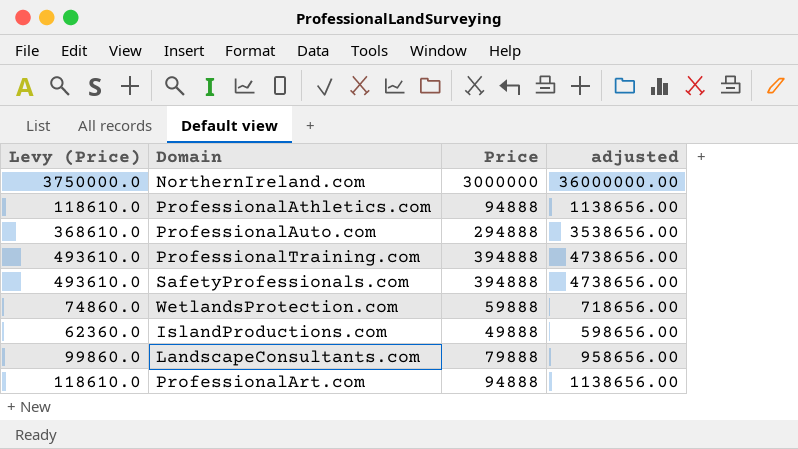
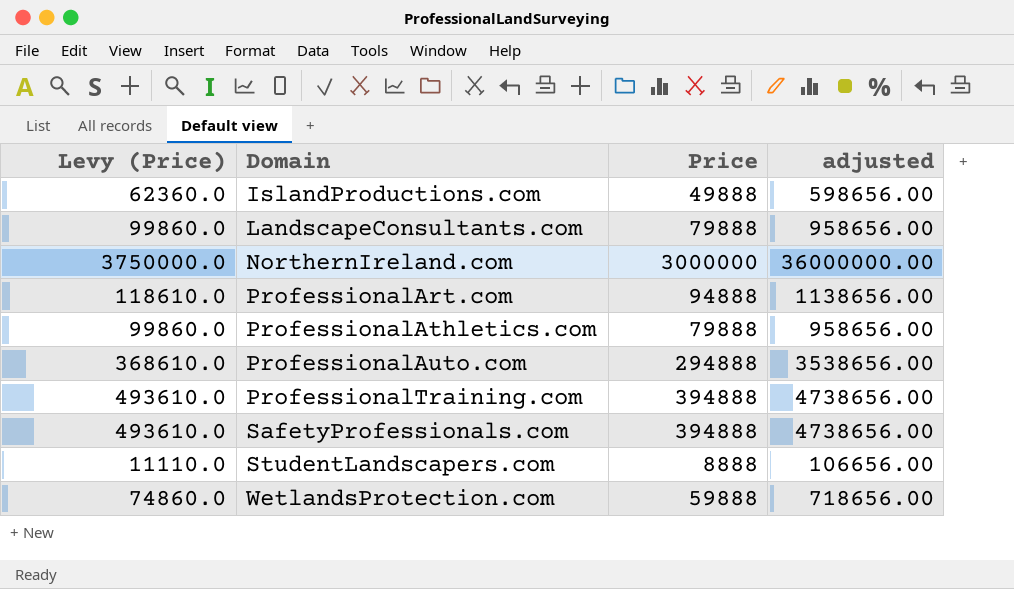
row order: none -> Domain ascending
ProfessionalAthletics.com | Levy (Price): 118610.0 -> 99860.0
ProfessionalAthletics.com | Price: 94888 -> 79888
ProfessionalAthletics.com | adjusted: 1138656.00 -> 958656.00
row StudentLandscapers.com: none -> 11110.0 | 8888 | 106656.00

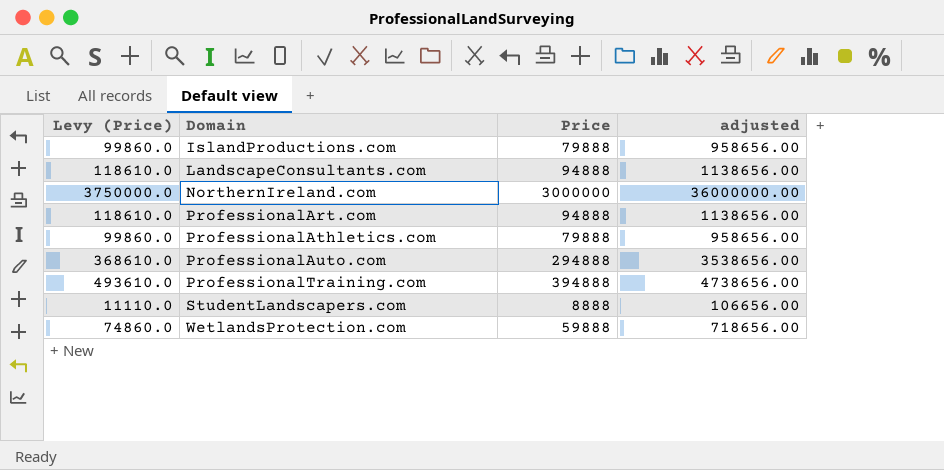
row SafetyProfessionals.com: 493610.0 | 394888 | 4738656.00 -> none
IslandProductions.com | Levy (Price): 62360.0 -> 99860.0
IslandProductions.com | Price: 49888 -> 79888
IslandProductions.com | adjusted: 598656.00 -> 958656.00
LandscapeConsultants.com | Levy (Price): 99860.0 -> 118610.0
LandscapeConsultants.com | Price: 79888 -> 94888
LandscapeConsultants.com | adjusted: 958656.00 -> 1138656.00

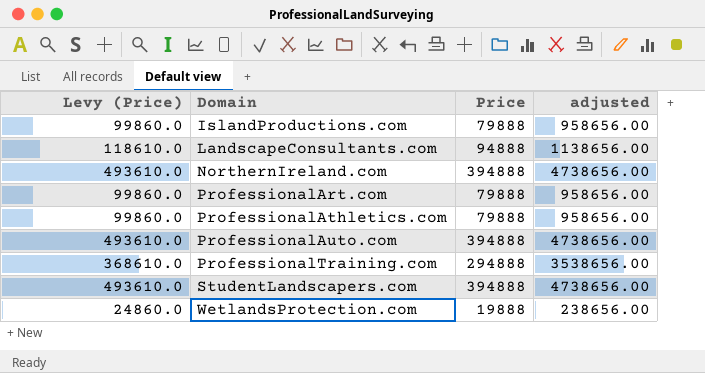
NorthernIreland.com | Levy (Price): 3750000.0 -> 493610.0
NorthernIreland.com | Price: 3000000 -> 394888
NorthernIreland.com | adjusted: 36000000.00 -> 4738656.00
ProfessionalArt.com | Levy (Price): 118610.0 -> 99860.0
ProfessionalArt.com | Price: 94888 -> 79888
ProfessionalArt.com | adjusted: 1138656.00 -> 958656.00
ProfessionalAuto.com | Levy (Price): 368610.0 -> 493610.0
ProfessionalAuto.com | Price: 294888 -> 394888
ProfessionalAuto.com | adjusted: 3538656.00 -> 4738656.00
ProfessionalTraining.com | Levy (Price): 493610.0 -> 368610.0
ProfessionalTraining.com | Price: 394888 -> 294888
ProfessionalTraining.com | adjusted: 4738656.00 -> 3538656.00
StudentLandscapers.com | Levy (Price): 11110.0 -> 493610.0
StudentLandscapers.com | Price: 8888 -> 394888
StudentLandscapers.com | adjusted: 106656.00 -> 4738656.00
WetlandsProtection.com | Levy (Price): 74860.0 -> 24860.0
WetlandsProtection.com | Price: 59888 -> 19888
WetlandsProtection.com | adjusted: 718656.00 -> 238656.00

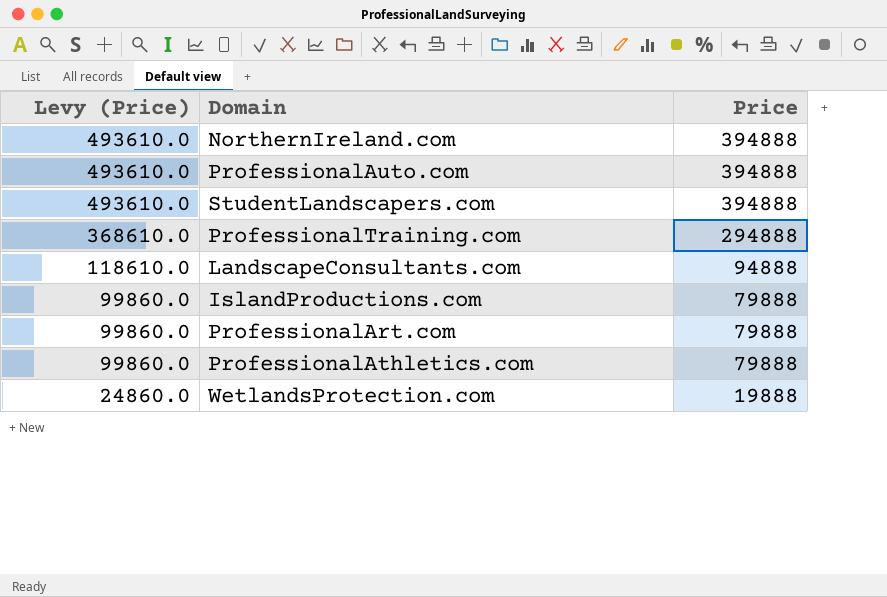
row order: Domain ascending -> Levy (Price) descending
column adjusted | formula: [Price] * 12 -> none

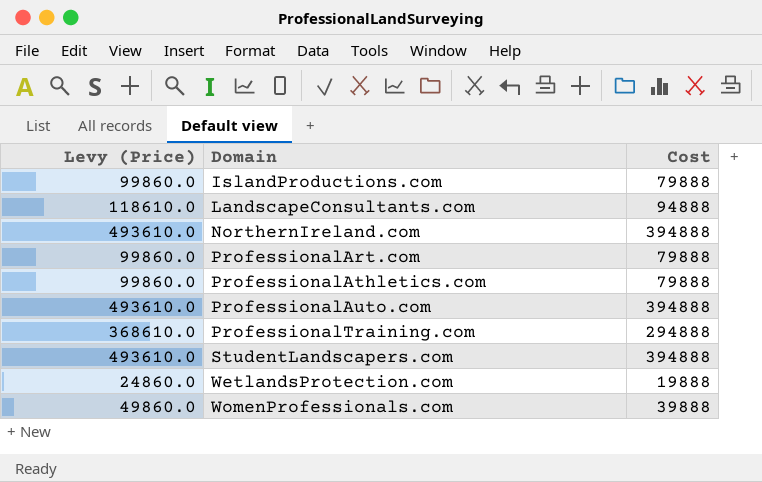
row order: Levy (Price) descending -> Domain ascending
column name: Price -> Cost
row WomenProfessionals.com: none -> 49860.0 | 39888

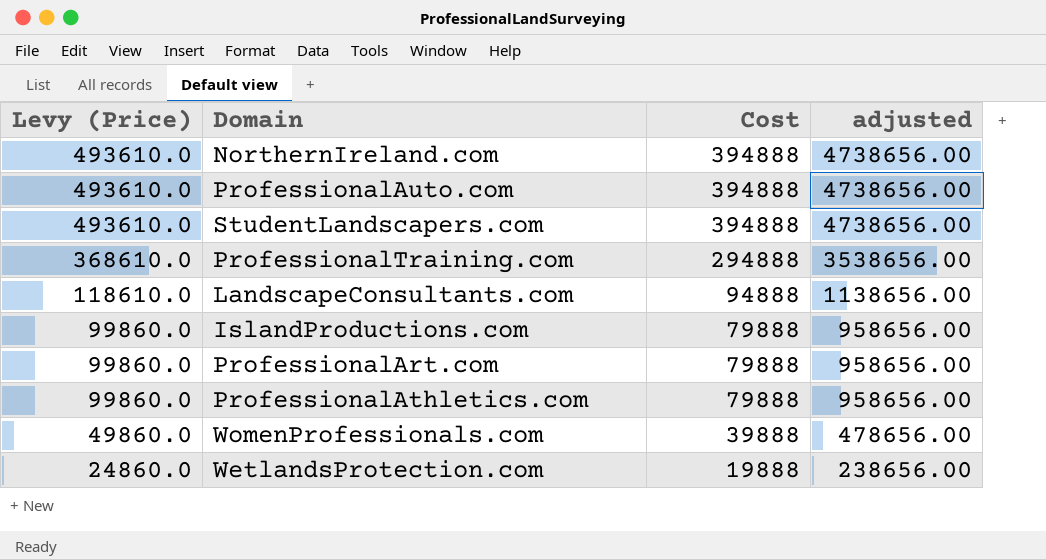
row order: Domain ascending -> Levy (Price) descending
column adjusted | formula: none -> [Cost] * 12

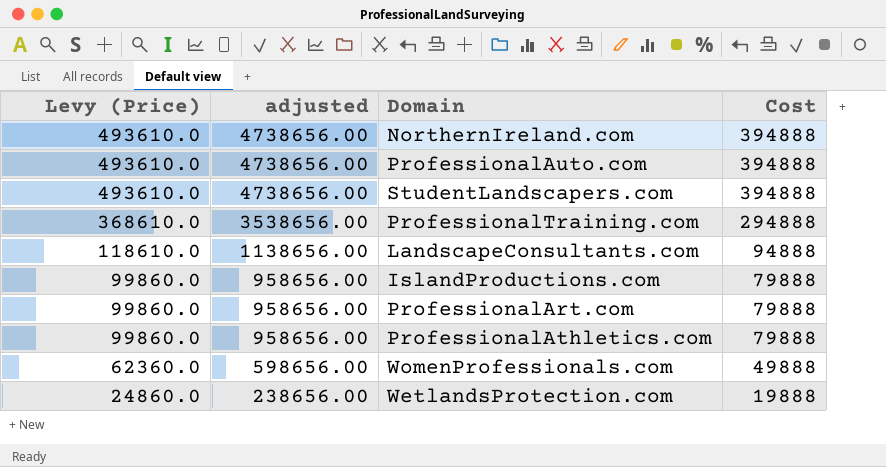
column adjusted | position: 4 -> 2
WomenProfessionals.com | Levy (Price): 49860.0 -> 62360.0
WomenProfessionals.com | adjusted: 478656.00 -> 598656.00
WomenProfessionals.com | Cost: 39888 -> 49888

